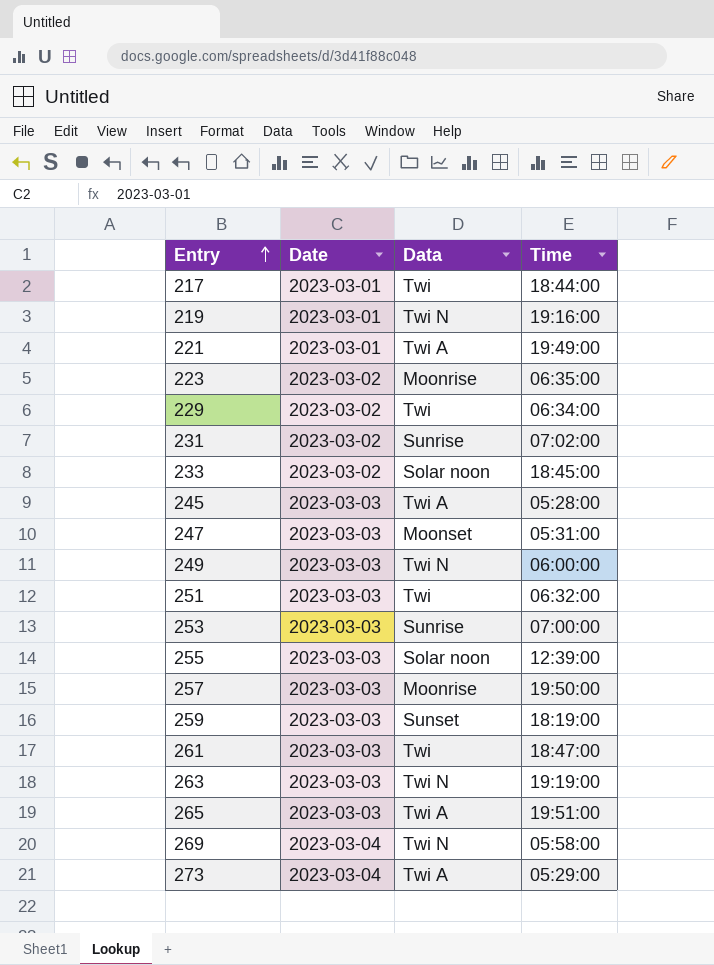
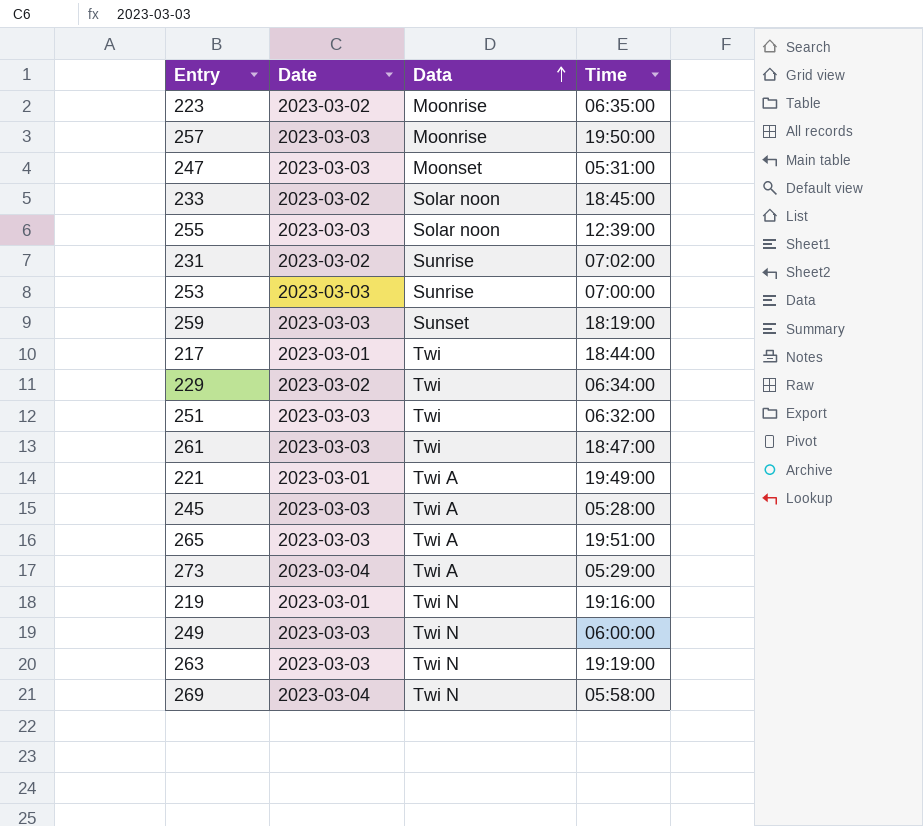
row order: Entry ascending -> Data ascending

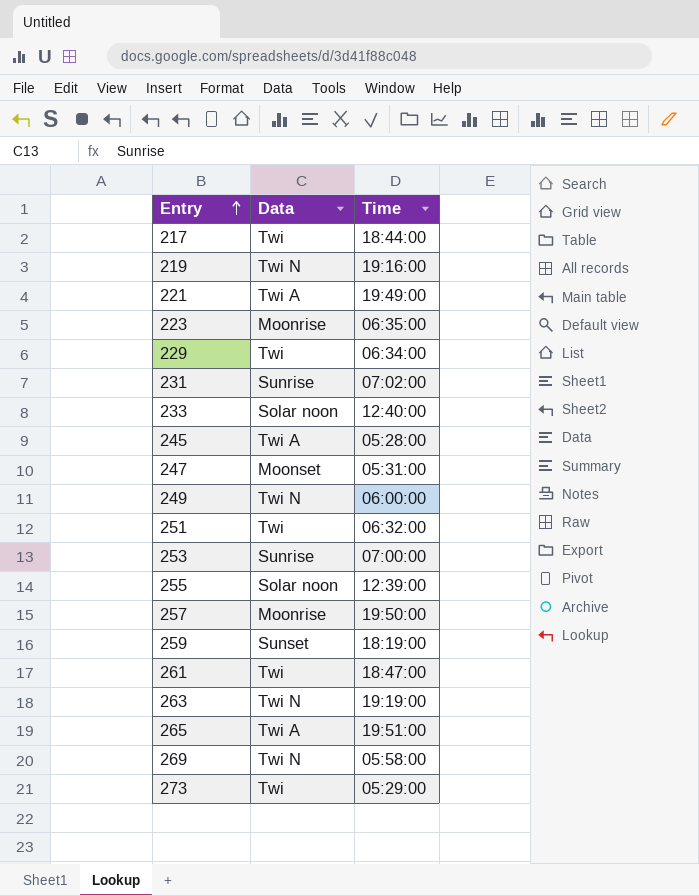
row order: Data ascending -> Entry ascending
column Date | position: 2 -> none
233 | Time: 18:45:00 -> 12:40:00
273 | Data: Twi A -> Twi

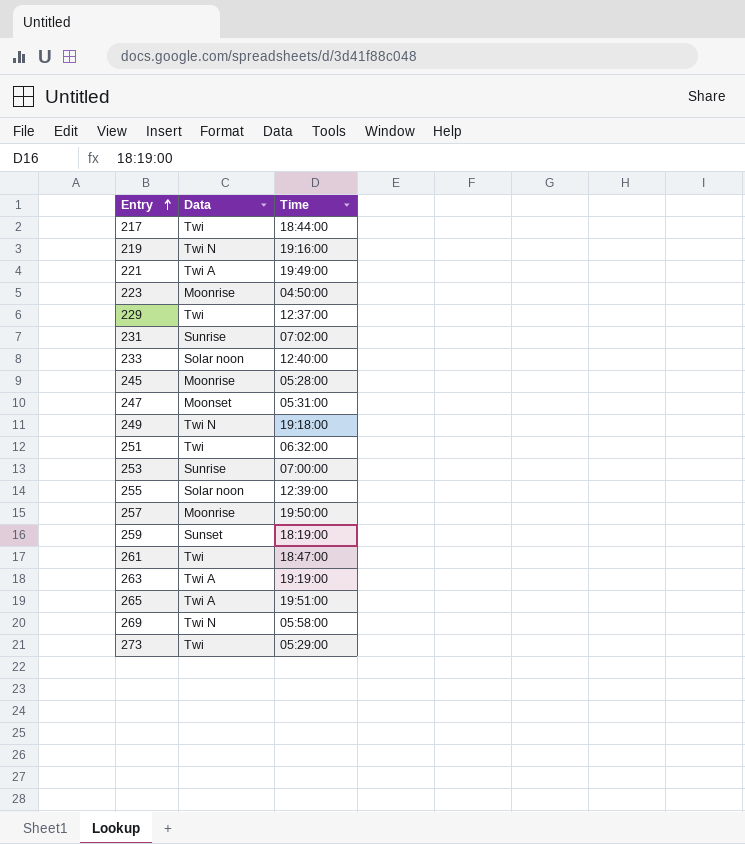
223 | Time: 06:35:00 -> 04:50:00
229 | Time: 06:34:00 -> 12:37:00
245 | Data: Twi A -> Moonrise
249 | Time: 06:00:00 -> 19:18:00
263 | Data: Twi N -> Twi A

